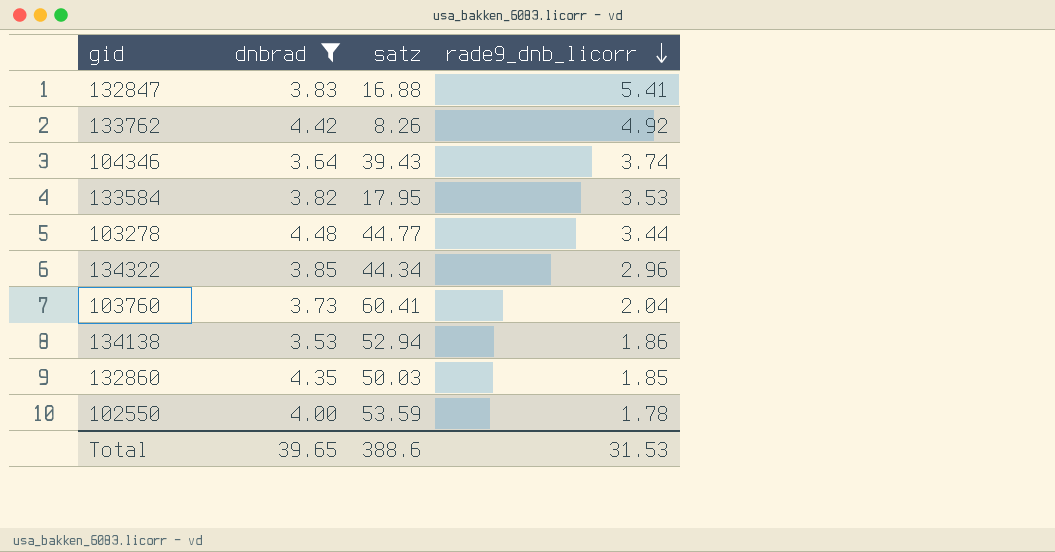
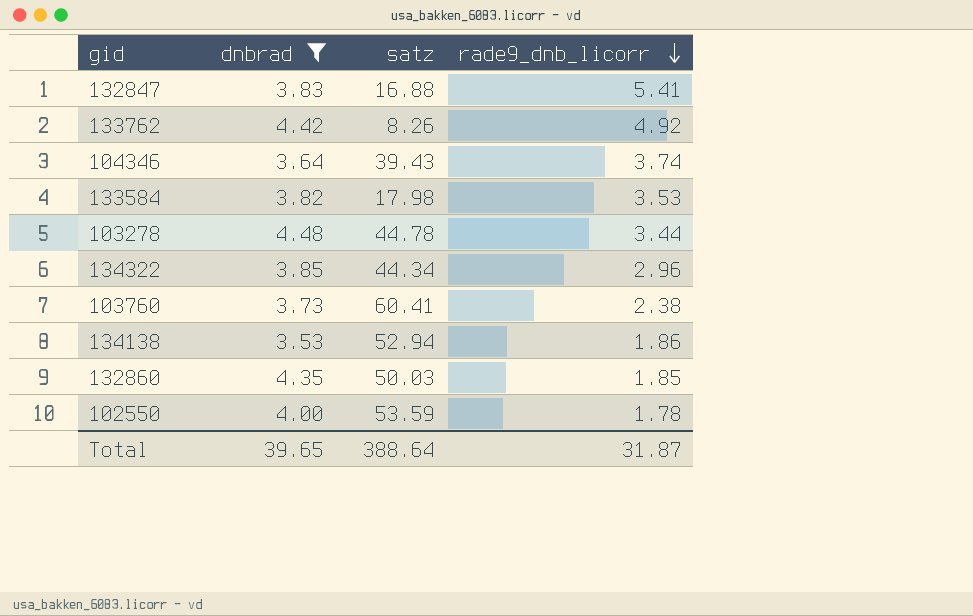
133584 | satz: 17.95 -> 17.98
103278 | satz: 44.77 -> 44.78
103760 | rade9_dnb_licorr: 2.04 -> 2.38
Total | satz: 388.6 -> 388.64
Total | rade9_dnb_licorr: 31.53 -> 31.87

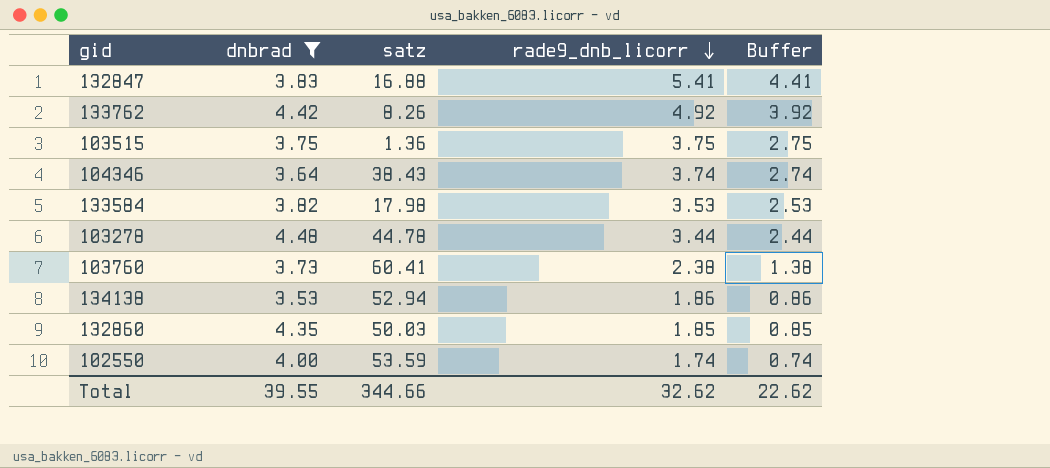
column Buffer | formula: none -> [rade9_dnb_licorr] - 1
row 134322: 3.85 | 44.34 | 2.96 -> none
row 103515: none -> 3.75 | 1.36 | 3.75 | 2.75
104346 | satz: 39.43 -> 38.43
102550 | rade9_dnb_licorr: 1.78 -> 1.74
Total | dnbrad: 39.65 -> 39.55
Total | satz: 388.64 -> 344.66
Total | rade9_dnb_licorr: 31.87 -> 32.62

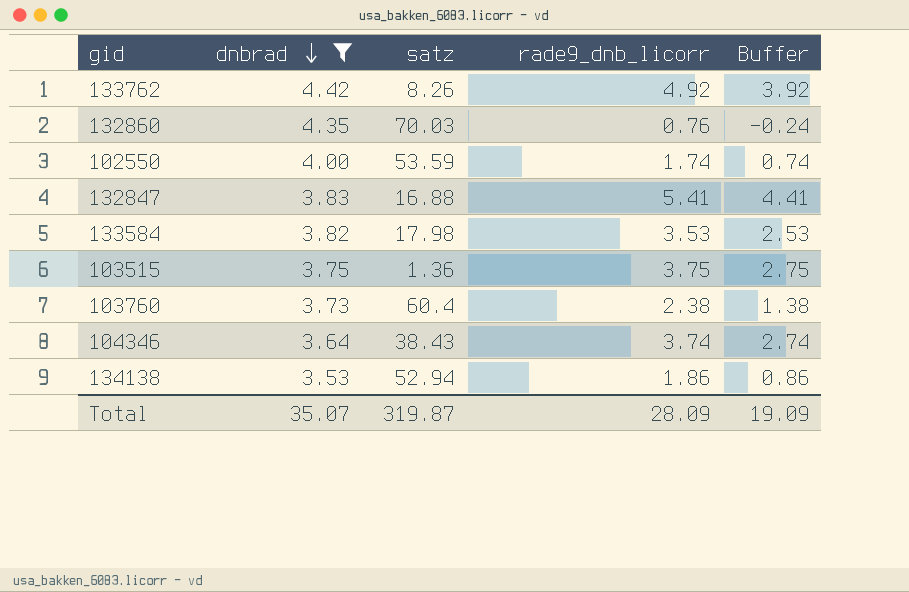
row order: rade9_dnb_licorr descending -> dnbrad descending
row 103278: 4.48 | 44.78 | 3.44 | 2.44 -> none
132860 | satz: 50.03 -> 70.03
132860 | rade9_dnb_licorr: 1.85 -> 0.76
132860 | Buffer: 0.85 -> -0.24
103760 | satz: 60.41 -> 60.4
Total | dnbrad: 39.55 -> 35.07
Total | satz: 344.66 -> 319.87
Total | rade9_dnb_licorr: 32.62 -> 28.09
Total | Buffer: 22.62 -> 19.09

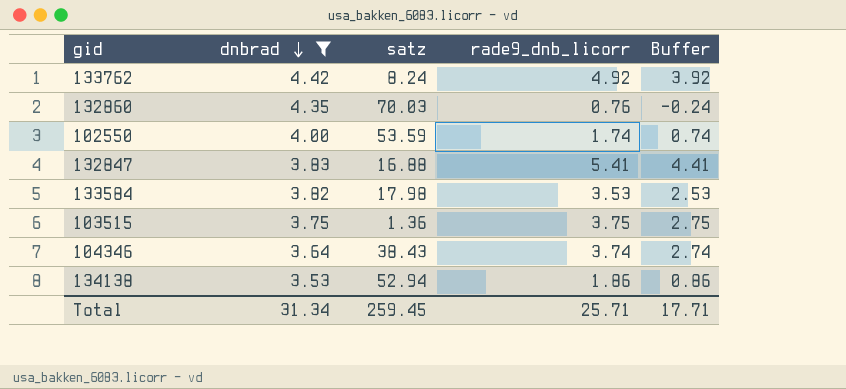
row 103760: 3.73 | 60.4 | 2.38 | 1.38 -> none
133762 | satz: 8.26 -> 8.24
Total | dnbrad: 35.07 -> 31.34
Total | satz: 319.87 -> 259.45
Total | rade9_dnb_licorr: 28.09 -> 25.71
Total | Buffer: 19.09 -> 17.71

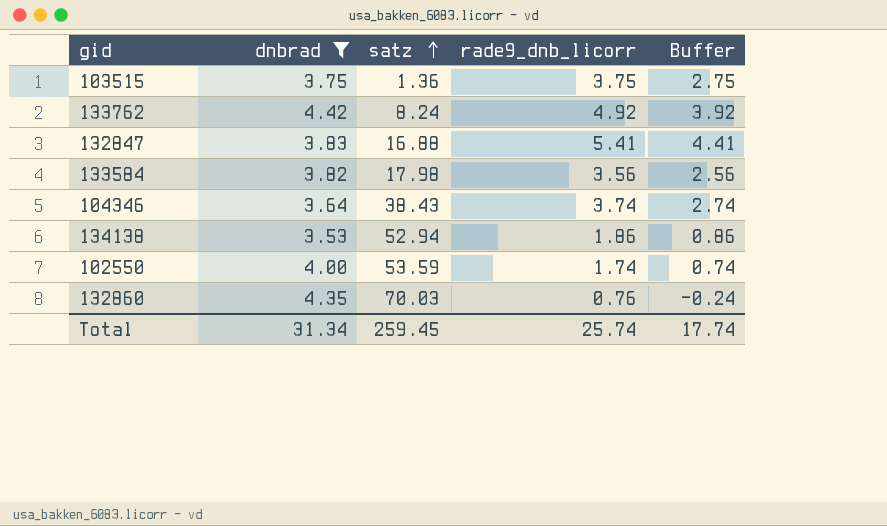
row order: dnbrad descending -> satz ascending
133584 | rade9_dnb_licorr: 3.53 -> 3.56
133584 | Buffer: 2.53 -> 2.56
Total | rade9_dnb_licorr: 25.71 -> 25.74
Total | Buffer: 17.71 -> 17.74

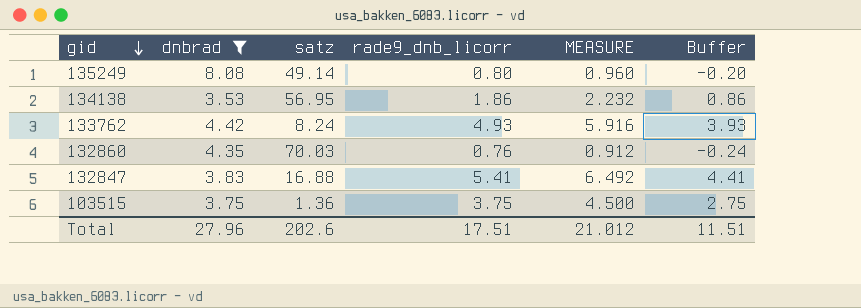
row order: satz ascending -> gid descending
column MEASURE | formula: none -> [rade9_dnb_licorr] * 1.2
row 133584: 3.82 | 17.98 | 3.56 | 2.56 -> none
row 104346: 3.64 | 38.43 | 3.74 | 2.74 -> none
row 102550: 4.00 | 53.59 | 1.74 | 0.74 -> none
row 135249: none -> 8.08 | 49.14 | 0.80 | 0.960 | -0.20
134138 | satz: 52.94 -> 56.95
133762 | rade9_dnb_licorr: 4.92 -> 4.93
133762 | Buffer: 3.92 -> 3.93
Total | dnbrad: 31.34 -> 27.96
Total | satz: 259.45 -> 202.6
Total | rade9_dnb_licorr: 25.74 -> 17.51
Total | Buffer: 17.74 -> 11.51

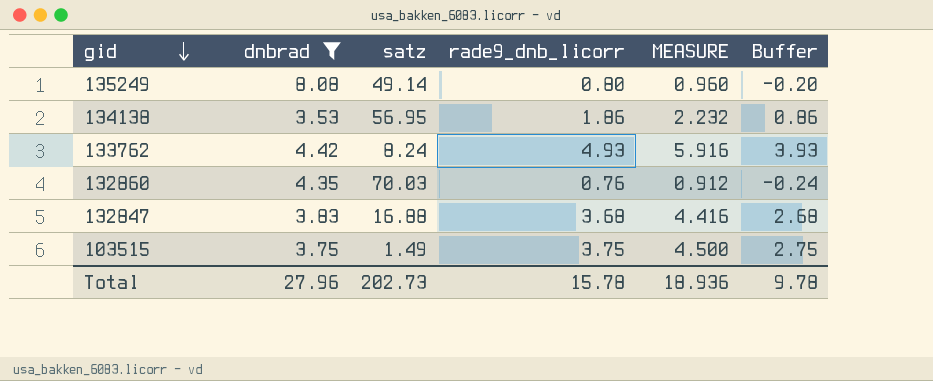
132847 | rade9_dnb_licorr: 5.41 -> 3.68
132847 | MEASURE: 6.492 -> 4.416
132847 | Buffer: 4.41 -> 2.68
103515 | satz: 1.36 -> 1.49
Total | satz: 202.6 -> 202.73
Total | rade9_dnb_licorr: 17.51 -> 15.78
Total | MEASURE: 21.012 -> 18.936
Total | Buffer: 11.51 -> 9.78

